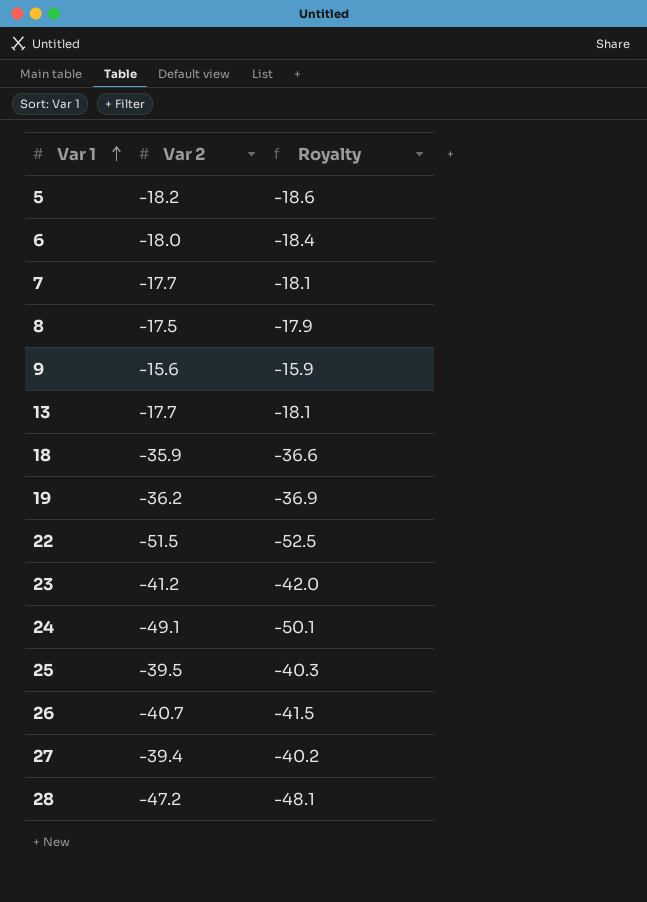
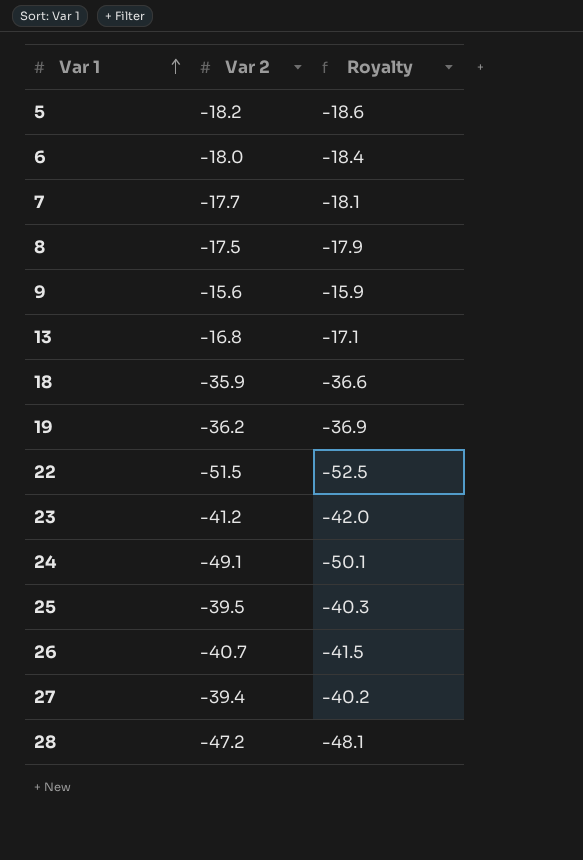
13 | Var 2: -17.7 -> -16.8
13 | Royalty: -18.1 -> -17.1

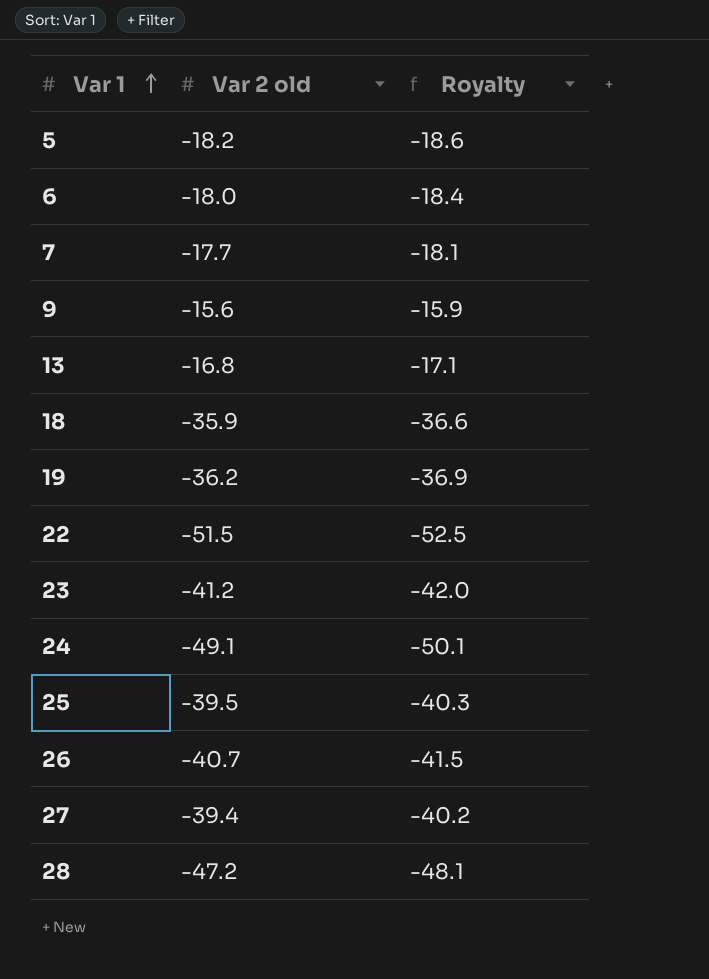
column name: Var 2 -> Var 2 old
row 8: -17.5 | -17.9 -> none

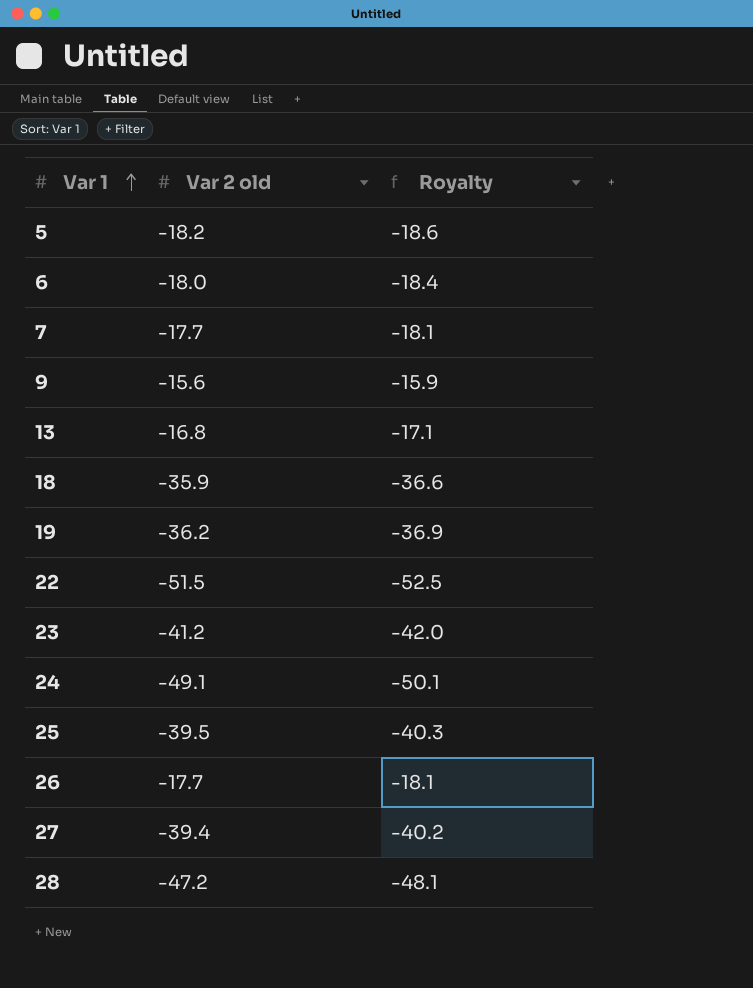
26 | Var 2 old: -40.7 -> -17.7
26 | Royalty: -41.5 -> -18.1

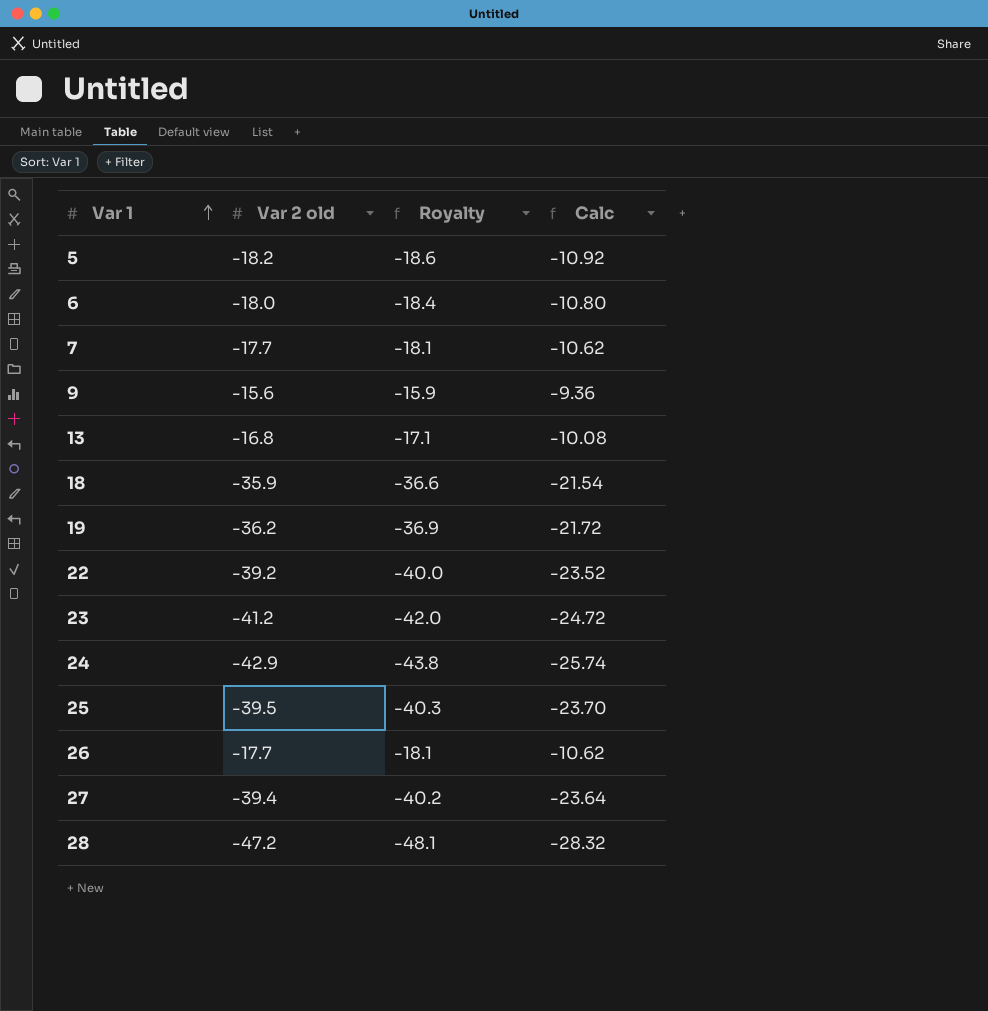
column Calc | formula: none -> [Var 2 old] * 0.6
22 | Var 2 old: -51.5 -> -39.2
22 | Royalty: -52.5 -> -40.0
24 | Var 2 old: -49.1 -> -42.9
24 | Royalty: -50.1 -> -43.8

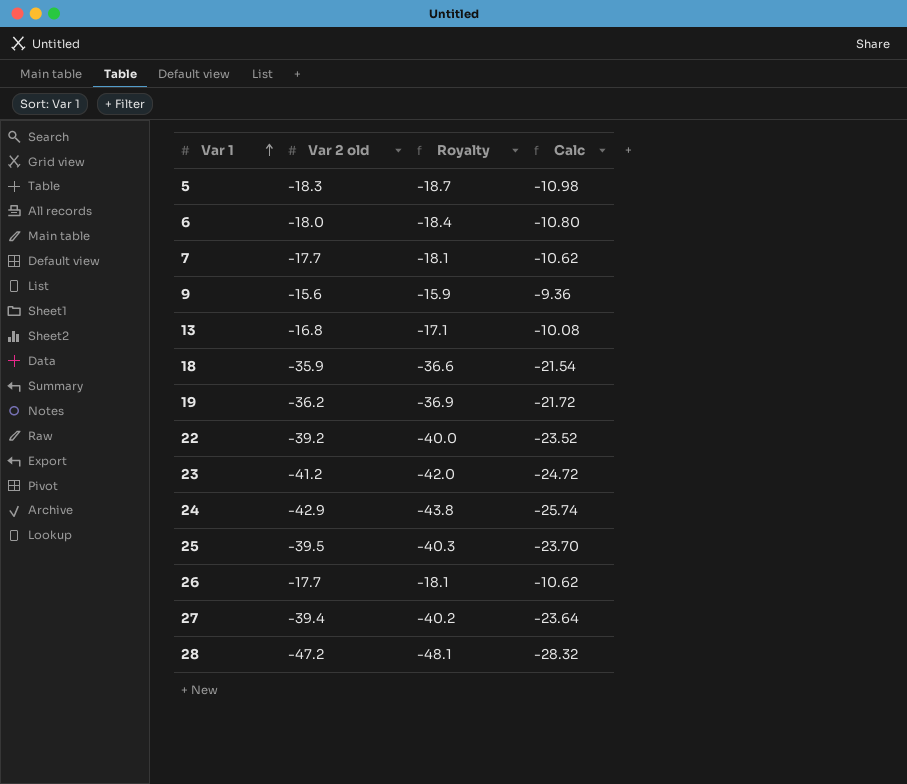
5 | Var 2 old: -18.2 -> -18.3
5 | Royalty: -18.6 -> -18.7
5 | Calc: -10.92 -> -10.98

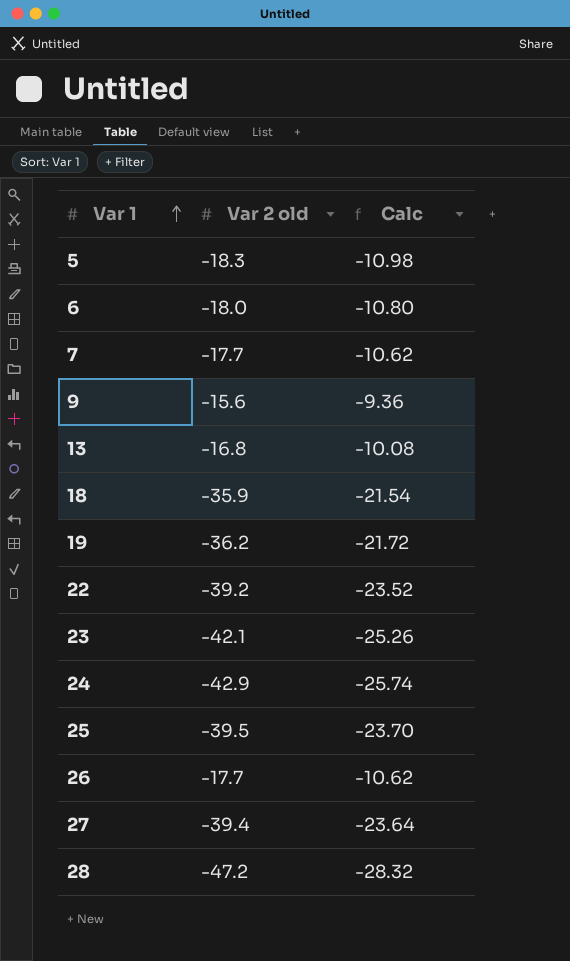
column Royalty | formula: [Var 2 old] * 1.02 -> none
23 | Var 2 old: -41.2 -> -42.1
23 | Calc: -24.72 -> -25.26

